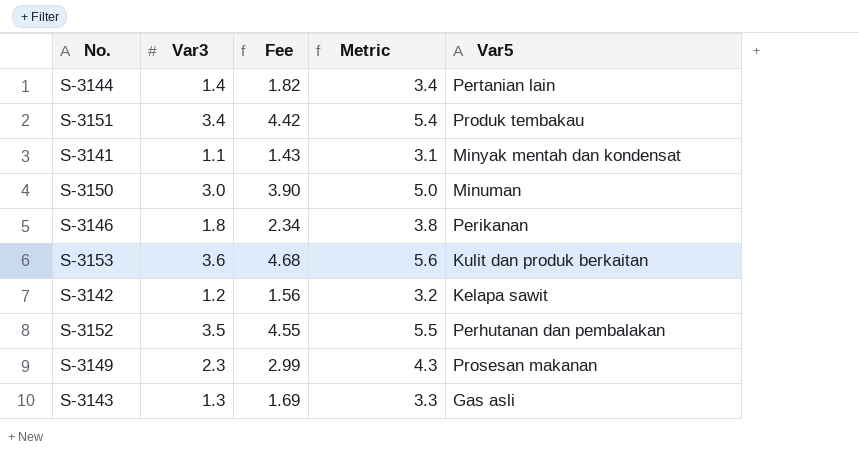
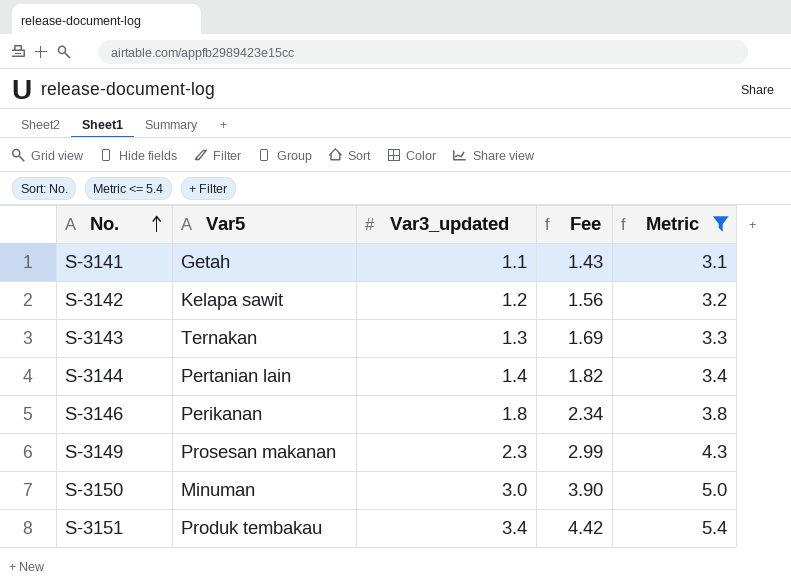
filter: none -> Metric <= 5.4
row order: none -> No. ascending
column Var5 | position: 5 -> 2
column name: Var3 -> Var3_updated
S-3141 | Var5: Minyak mentah dan kondensat -> Getah
S-3143 | Var5: Gas asli -> Ternakan

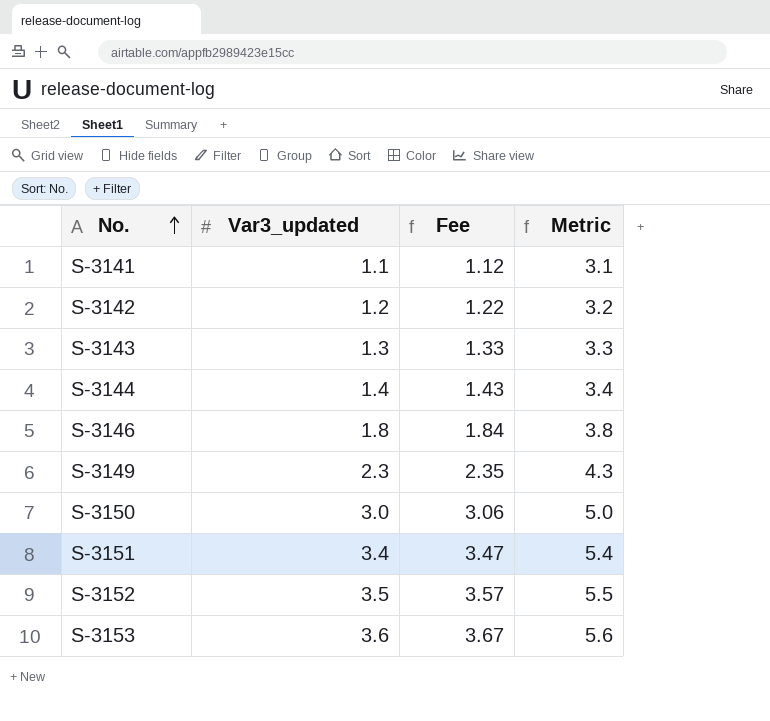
filter: Metric <= 5.4 -> none
column Var5 | position: 2 -> none
column Fee | formula: [Var3_updated] * 1.3 -> [Var3_updated] * 1.02

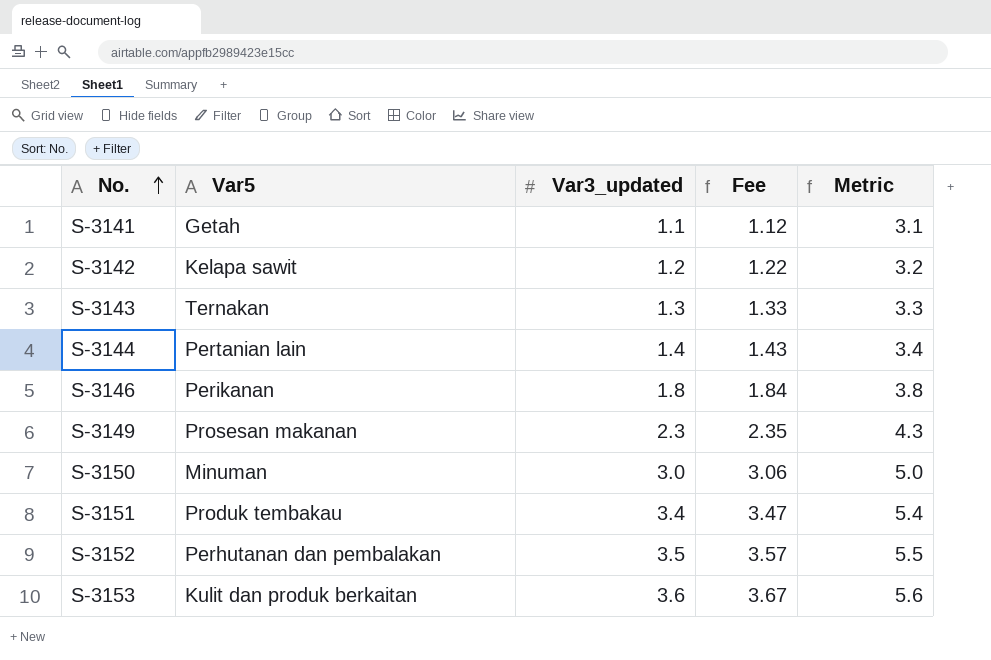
column Var5 | position: none -> 2

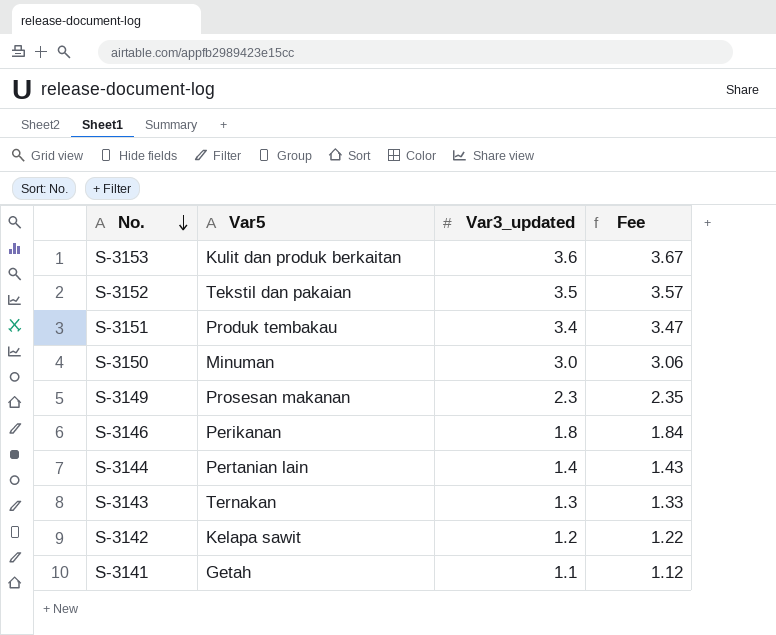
row order: No. ascending -> No. descending
column Metric | formula: [Var3_updated] + 2 -> none
S-3152 | Var5: Perhutanan dan pembalakan -> Tekstil dan pakaian

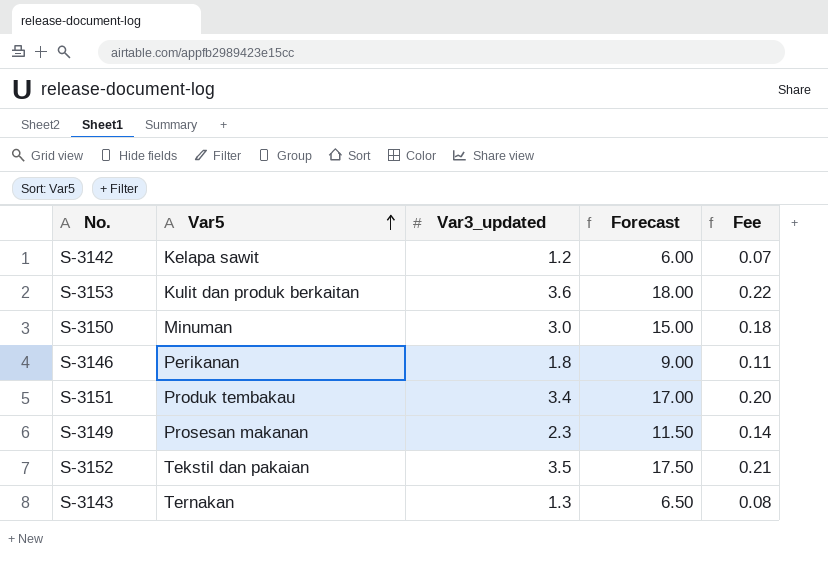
row order: No. descending -> Var5 ascending
column Forecast | formula: none -> [Var3_updated] * 5
column Fee | formula: [Var3_updated] * 1.02 -> [Var3_updated] * 0.06
row S-3144: Pertanian lain | 1.4 | 1.43 -> none
row S-3141: Getah | 1.1 | 1.12 -> none

